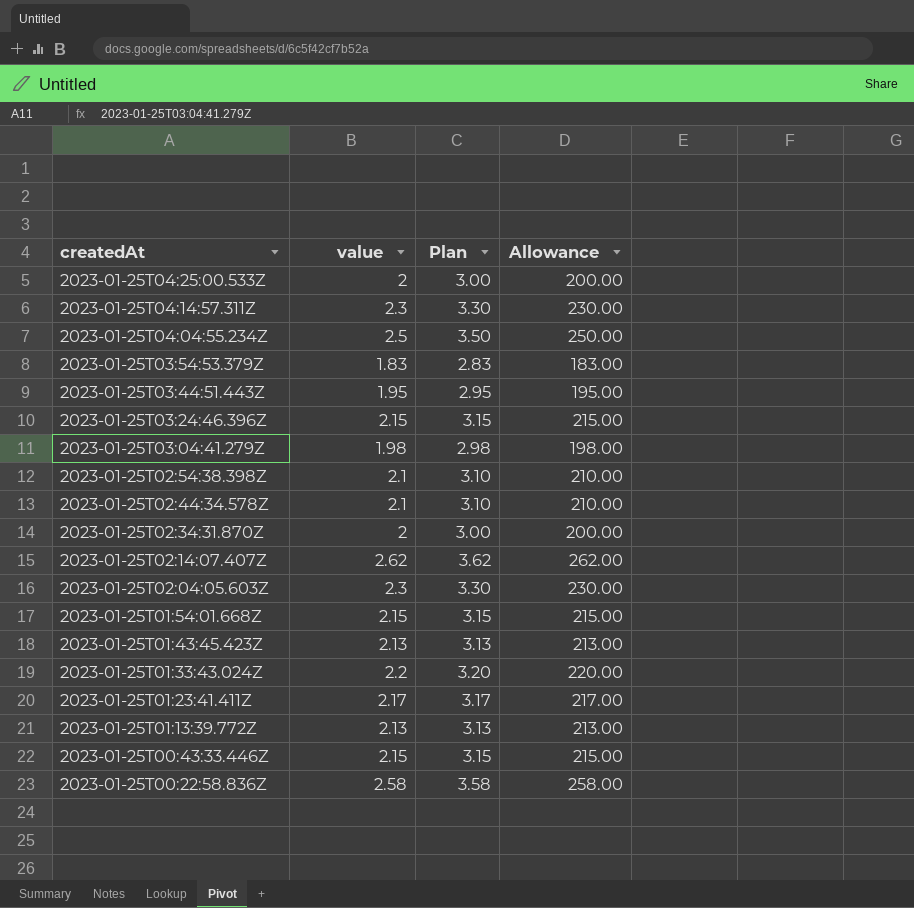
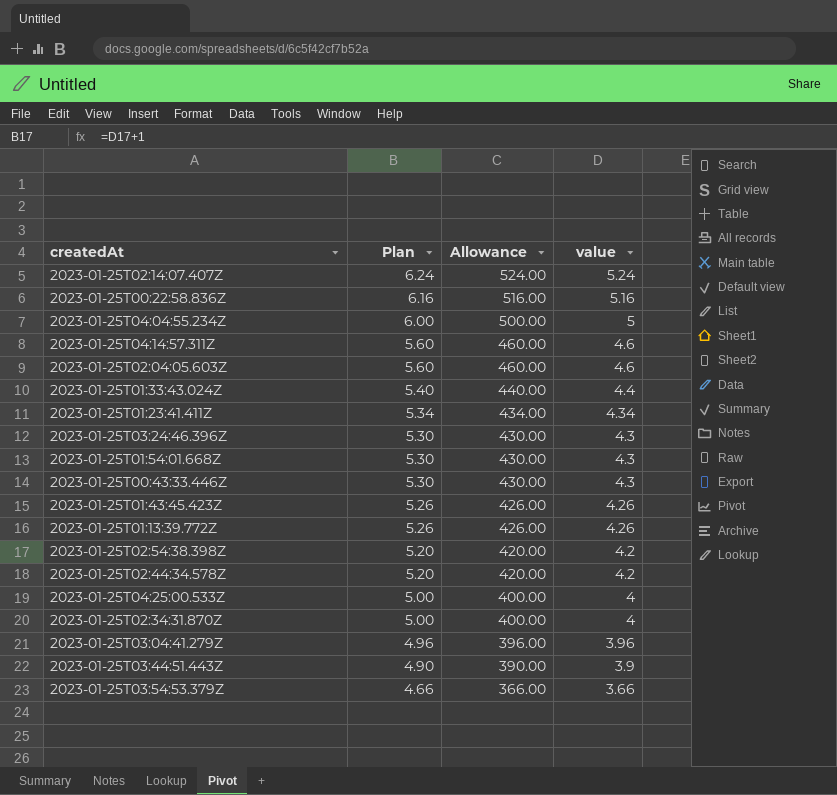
row order: createdAt descending -> Plan descending
column value | position: 2 -> 4
2023-01-25T02:14:07.407Z | Plan: 3.62 -> 6.24
2023-01-25T02:14:07.407Z | Allowance: 262.00 -> 524.00
2023-01-25T02:14:07.407Z | value: 2.62 -> 5.24
2023-01-25T00:22:58.836Z | Plan: 3.58 -> 6.16
2023-01-25T00:22:58.836Z | Allowance: 258.00 -> 516.00
2023-01-25T00:22:58.836Z | value: 2.58 -> 5.16
2023-01-25T04:04:55.234Z | Plan: 3.50 -> 6.00
2023-01-25T04:04:55.234Z | Allowance: 250.00 -> 500.00
2023-01-25T04:04:55.234Z | value: 2.5 -> 5
2023-01-25T04:14:57.311Z | Plan: 3.30 -> 5.60
2023-01-25T04:14:57.311Z | Allowance: 230.00 -> 460.00
2023-01-25T04:14:57.311Z | value: 2.3 -> 4.6
2023-01-25T02:04:05.603Z | Plan: 3.30 -> 5.60
2023-01-25T02:04:05.603Z | Allowance: 230.00 -> 460.00
2023-01-25T02:04:05.603Z | value: 2.3 -> 4.6
2023-01-25T01:33:43.024Z | Plan: 3.20 -> 5.40
2023-01-25T01:33:43.024Z | Allowance: 220.00 -> 440.00
2023-01-25T01:33:43.024Z | value: 2.2 -> 4.4
2023-01-25T01:23:41.411Z | Plan: 3.17 -> 5.34
2023-01-25T01:23:41.411Z | Allowance: 217.00 -> 434.00
2023-01-25T01:23:41.411Z | value: 2.17 -> 4.34
2023-01-25T03:24:46.396Z | Plan: 3.15 -> 5.30
2023-01-25T03:24:46.396Z | Allowance: 215.00 -> 430.00
2023-01-25T03:24:46.396Z | value: 2.15 -> 4.3
2023-01-25T01:54:01.668Z | Plan: 3.15 -> 5.30
2023-01-25T01:54:01.668Z | Allowance: 215.00 -> 430.00
2023-01-25T01:54:01.668Z | value: 2.15 -> 4.3
2023-01-25T00:43:33.446Z | Plan: 3.15 -> 5.30
2023-01-25T00:43:33.446Z | Allowance: 215.00 -> 430.00
2023-01-25T00:43:33.446Z | value: 2.15 -> 4.3
2023-01-25T01:43:45.423Z | Plan: 3.13 -> 5.26
2023-01-25T01:43:45.423Z | Allowance: 213.00 -> 426.00
2023-01-25T01:43:45.423Z | value: 2.13 -> 4.26
2023-01-25T01:13:39.772Z | Plan: 3.13 -> 5.26
2023-01-25T01:13:39.772Z | Allowance: 213.00 -> 426.00
2023-01-25T01:13:39.772Z | value: 2.13 -> 4.26
2023-01-25T02:54:38.398Z | Plan: 3.10 -> 5.20
2023-01-25T02:54:38.398Z | Allowance: 210.00 -> 420.00
2023-01-25T02:54:38.398Z | value: 2.1 -> 4.2
2023-01-25T02:44:34.578Z | Plan: 3.10 -> 5.20
2023-01-25T02:44:34.578Z | Allowance: 210.00 -> 420.00
2023-01-25T02:44:34.578Z | value: 2.1 -> 4.2
2023-01-25T04:25:00.533Z | Plan: 3.00 -> 5.00
2023-01-25T04:25:00.533Z | Allowance: 200.00 -> 400.00
2023-01-25T04:25:00.533Z | value: 2 -> 4
2023-01-25T02:34:31.870Z | Plan: 3.00 -> 5.00
2023-01-25T02:34:31.870Z | Allowance: 200.00 -> 400.00
2023-01-25T02:34:31.870Z | value: 2 -> 4
2023-01-25T03:04:41.279Z | Plan: 2.98 -> 4.96
2023-01-25T03:04:41.279Z | Allowance: 198.00 -> 396.00
2023-01-25T03:04:41.279Z | value: 1.98 -> 3.96
2023-01-25T03:44:51.443Z | Plan: 2.95 -> 4.90
2023-01-25T03:44:51.443Z | Allowance: 195.00 -> 390.00
2023-01-25T03:44:51.443Z | value: 1.95 -> 3.9
2023-01-25T03:54:53.379Z | Plan: 2.83 -> 4.66
2023-01-25T03:54:53.379Z | Allowance: 183.00 -> 366.00
2023-01-25T03:54:53.379Z | value: 1.83 -> 3.66

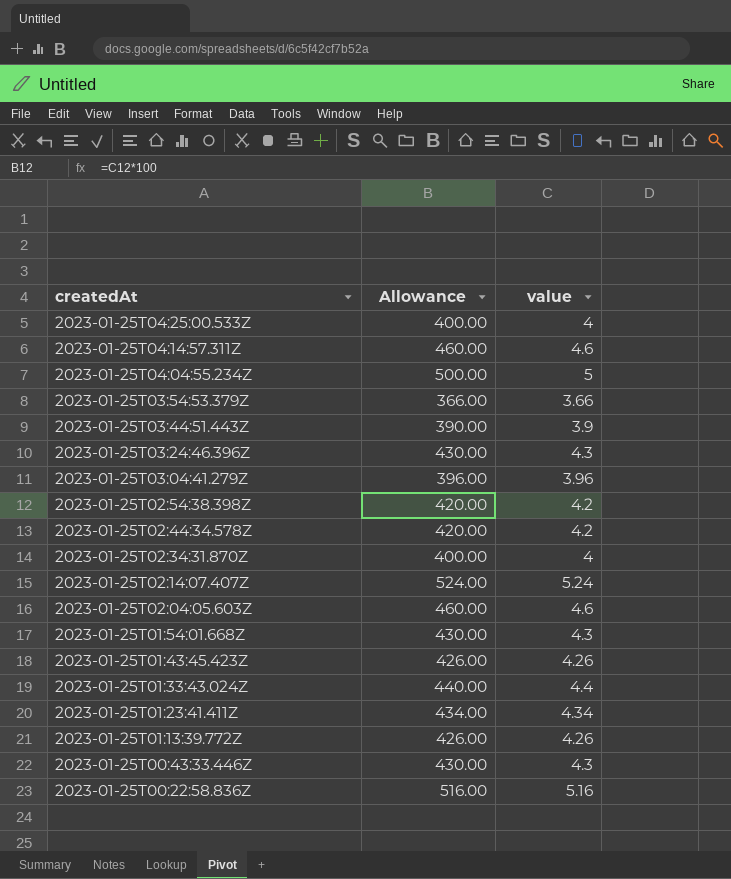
row order: Plan descending -> createdAt descending
column Plan | formula: [value] + 1 -> none

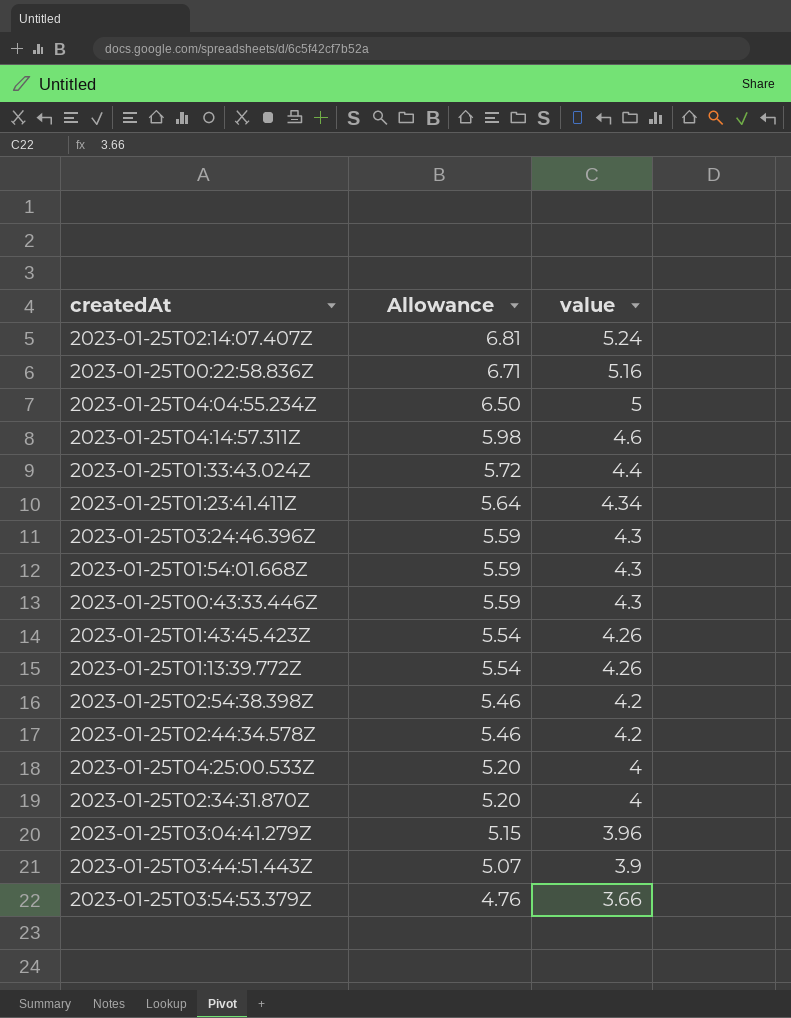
row order: createdAt descending -> Allowance descending
column Allowance | formula: [value] * 100 -> [value] * 1.3
row 2023-01-25T02:04:05.603Z: 460.00 | 4.6 -> none

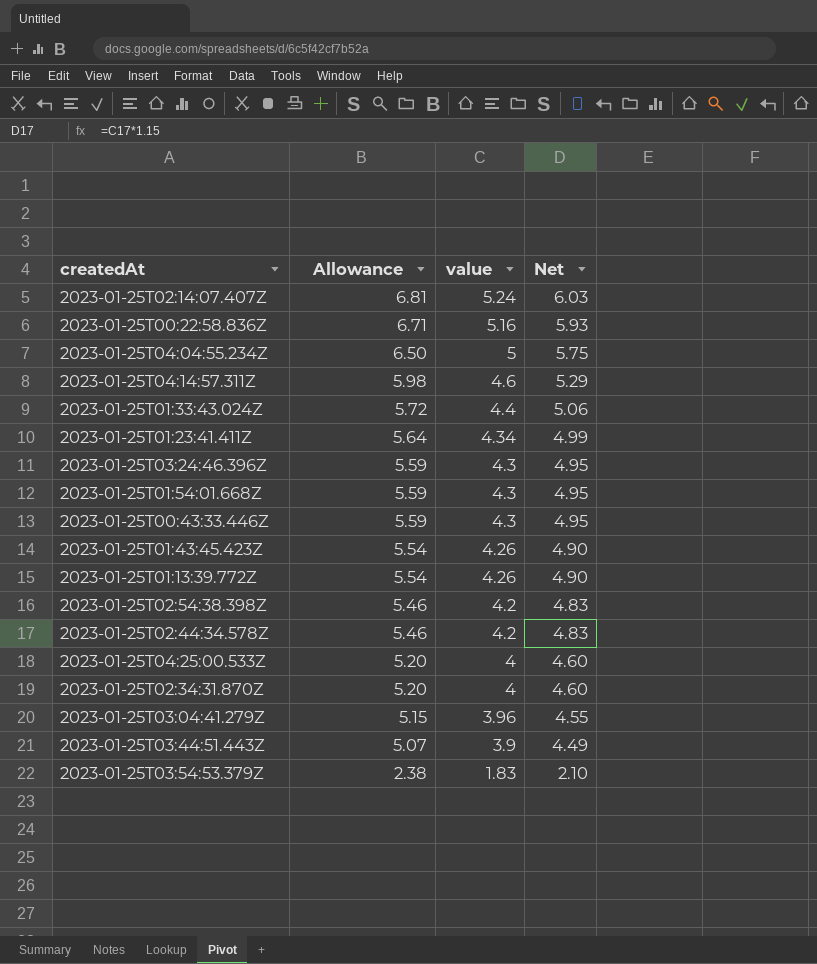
column Net | formula: none -> [value] * 1.15
2023-01-25T03:54:53.379Z | Allowance: 4.76 -> 2.38
2023-01-25T03:54:53.379Z | value: 3.66 -> 1.83

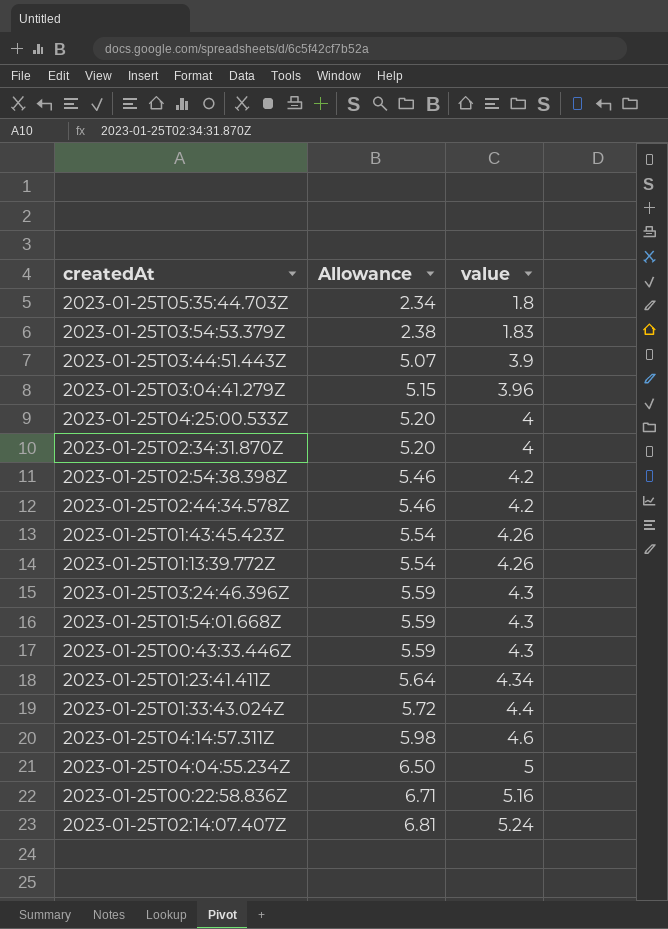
row order: Allowance descending -> Allowance ascending
column Net | formula: [value] * 1.15 -> none
row 2023-01-25T05:35:44.703Z: none -> 2.34 | 1.8

